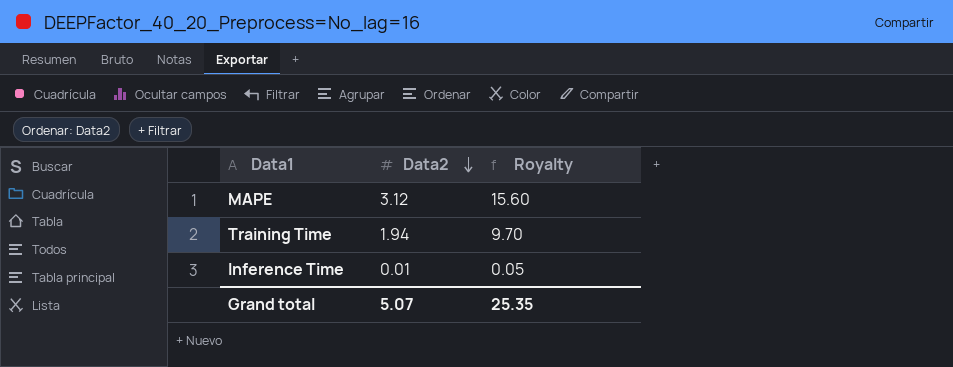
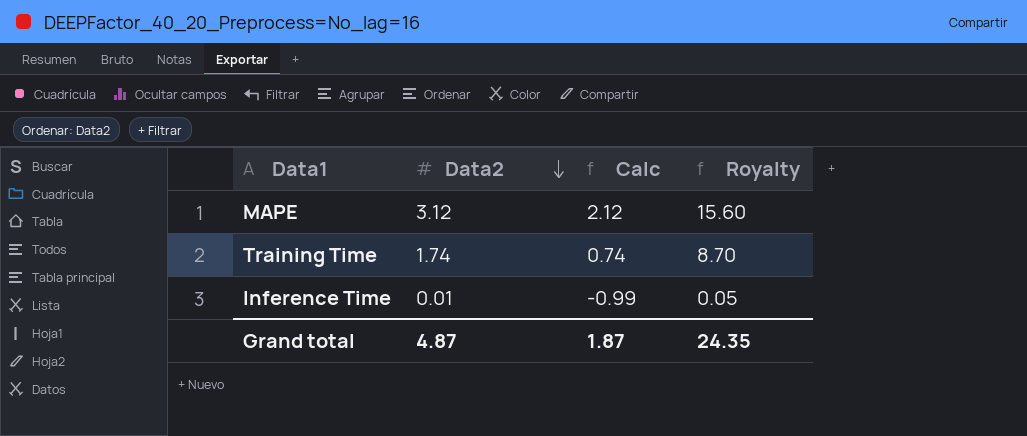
column Calc | formula: none -> [Data2] - 1
Training Time | Data2: 1.94 -> 1.74
Training Time | Royalty: 9.70 -> 8.70
Grand total | Data2: 5.07 -> 4.87
Grand total | Royalty: 25.35 -> 24.35

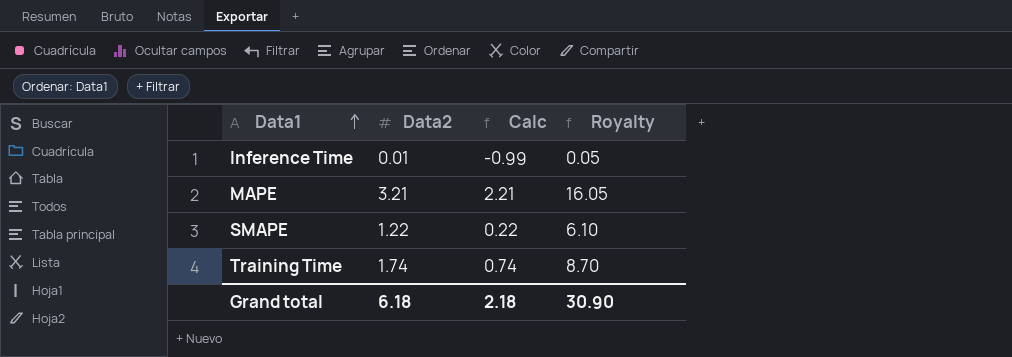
row order: Data2 descending -> Data1 ascending
MAPE | Data2: 3.12 -> 3.21
MAPE | Calc: 2.12 -> 2.21
MAPE | Royalty: 15.60 -> 16.05
row SMAPE: none -> 1.22 | 0.22 | 6.10
Grand total | Data2: 4.87 -> 6.18
Grand total | Calc: 1.87 -> 2.18
Grand total | Royalty: 24.35 -> 30.90

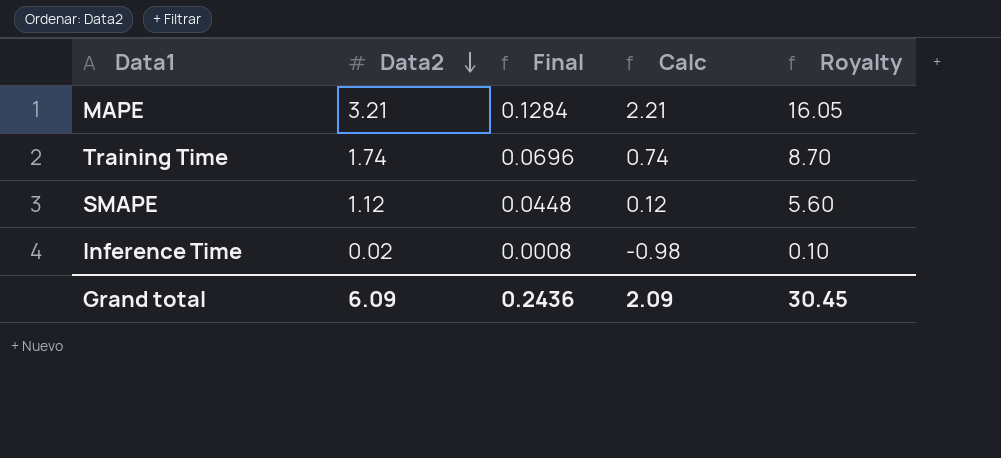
row order: Data1 ascending -> Data2 descending
column Final | formula: none -> [Data2] * 0.04
SMAPE | Data2: 1.22 -> 1.12
SMAPE | Calc: 0.22 -> 0.12
SMAPE | Royalty: 6.10 -> 5.60
Inference Time | Data2: 0.01 -> 0.02
Inference Time | Calc: -0.99 -> -0.98
Inference Time | Royalty: 0.05 -> 0.10
Grand total | Data2: 6.18 -> 6.09
Grand total | Calc: 2.18 -> 2.09
Grand total | Royalty: 30.90 -> 30.45

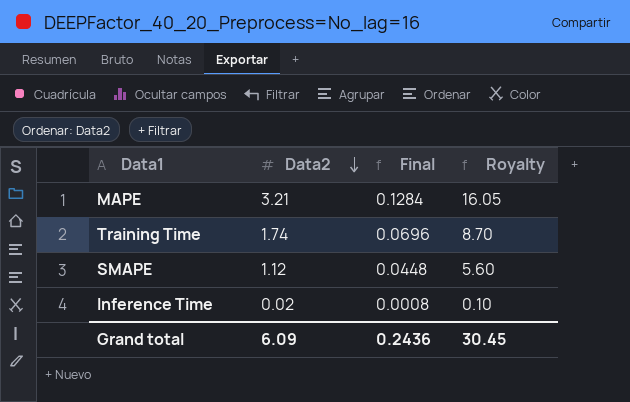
column Calc | formula: [Data2] - 1 -> none

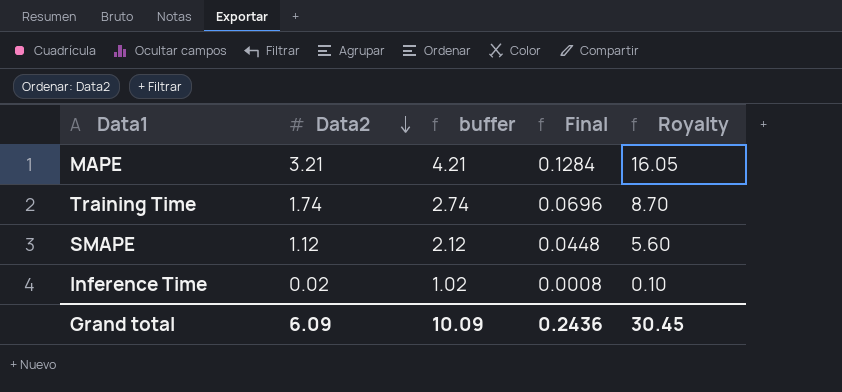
column buffer | formula: none -> [Data2] + 1

